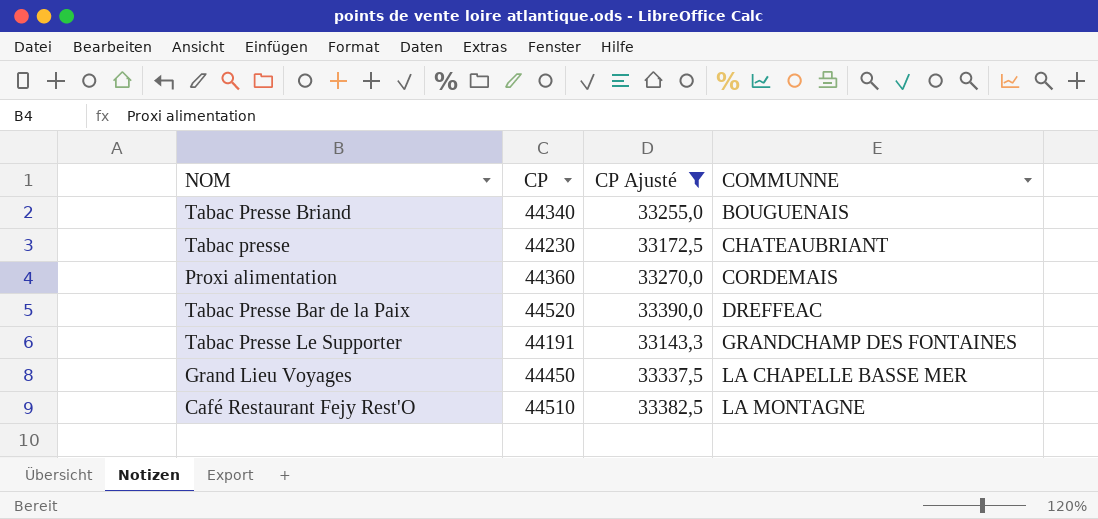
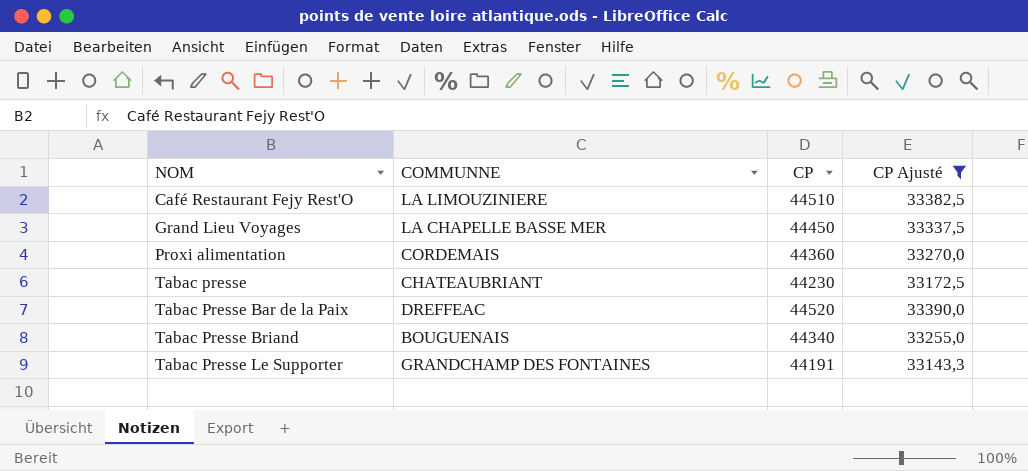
row order: COMMUNNE ascending -> NOM ascending
column COMMUNNE | position: 4 -> 2
Café Restaurant Fejy Rest'O | COMMUNNE: LA MONTAGNE -> LA LIMOUZINIERE

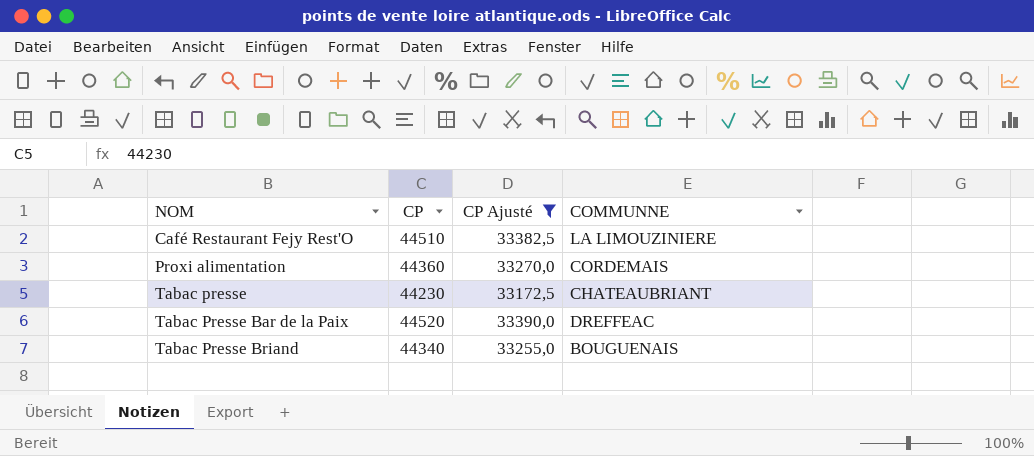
column COMMUNNE | position: 2 -> 4
row Grand Lieu Voyages: LA CHAPELLE BASSE MER | 44450 | 33337,5 -> none
row Tabac Presse Le Supporter: GRANDCHAMP DES FONTAINES | 44191 | 33143,3 -> none

